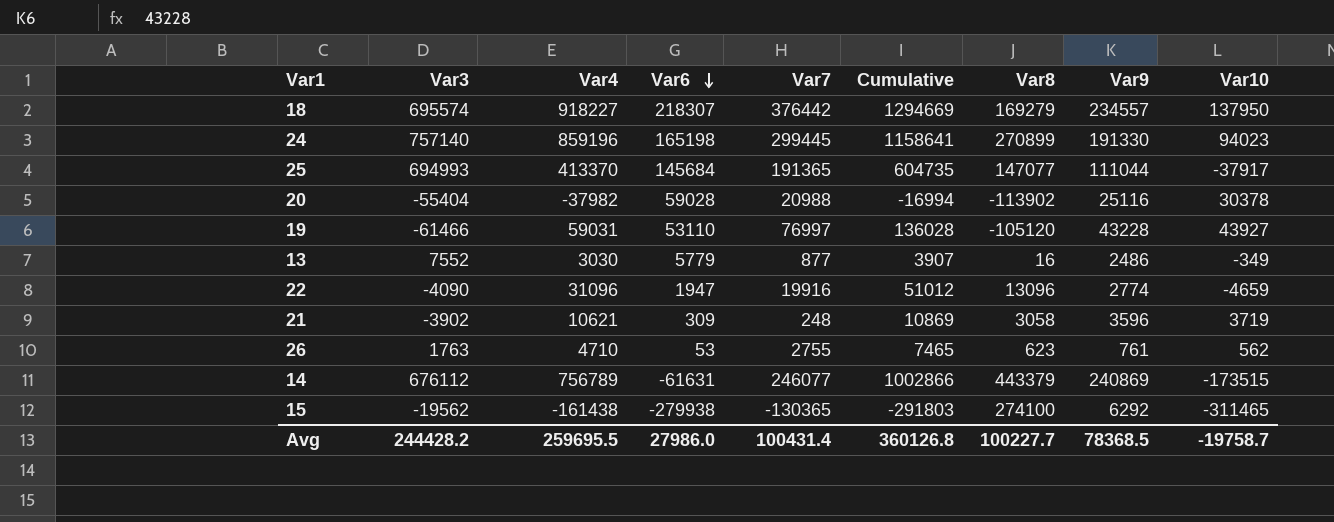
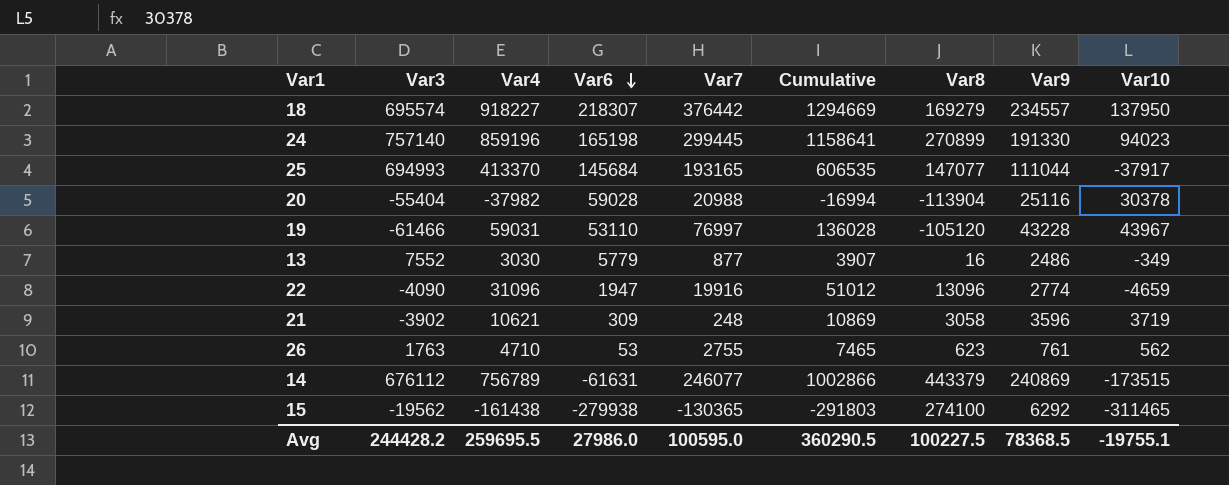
25 | Var7: 191365 -> 193165
25 | Cumulative: 604735 -> 606535
20 | Var8: -113902 -> -113904
19 | Var10: 43927 -> 43967
Avg | Var7: 100431.4 -> 100595.0
Avg | Cumulative: 360126.8 -> 360290.5
Avg | Var8: 100227.7 -> 100227.5
Avg | Var10: -19758.7 -> -19755.1

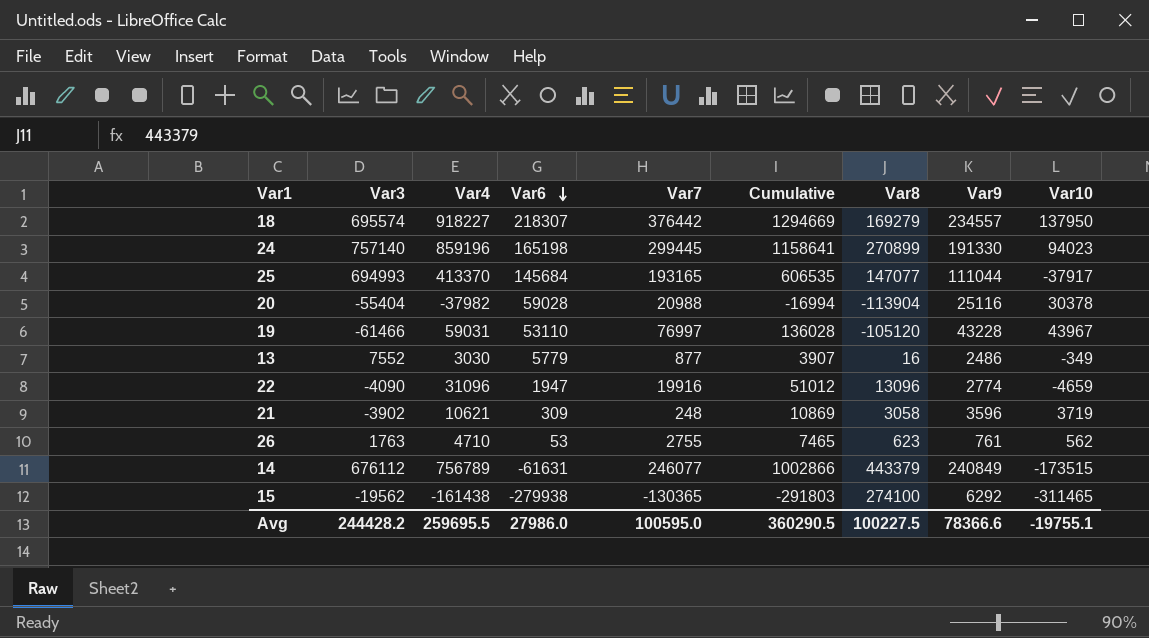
14 | Var9: 240869 -> 240849
Avg | Var9: 78368.5 -> 78366.6

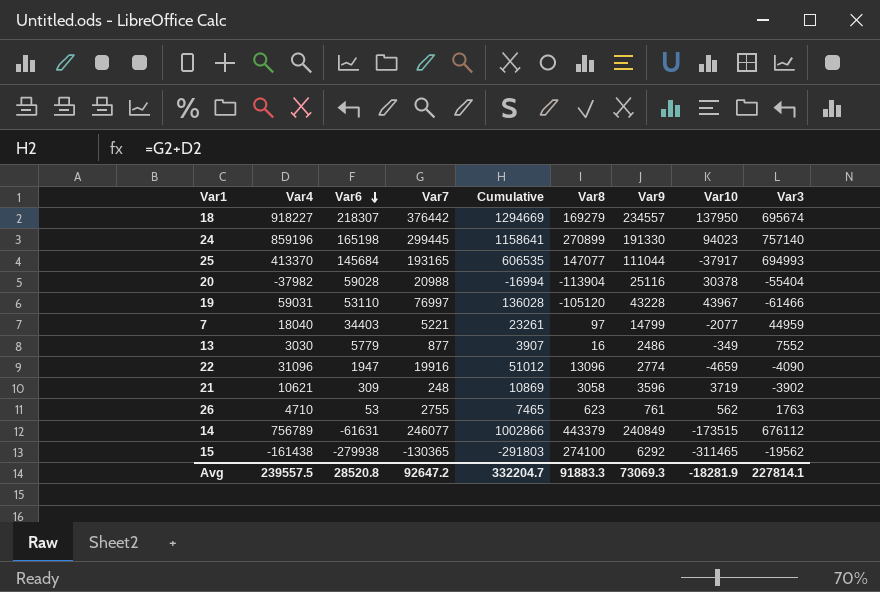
column Var3 | position: 2 -> 9
18 | Var3: 695574 -> 695674
row 7: none -> 18040 | 34403 | 5221 | 23261 | 97 | 14799 | -2077 | 44959
Avg | Var4: 259695.5 -> 239557.5
Avg | Var6: 27986.0 -> 28520.8
Avg | Var7: 100595.0 -> 92647.2
Avg | Cumulative: 360290.5 -> 332204.7
Avg | Var8: 100227.5 -> 91883.3
Avg | Var9: 78366.6 -> 73069.3
Avg | Var10: -19755.1 -> -18281.9
Avg | Var3: 244428.2 -> 227814.1

